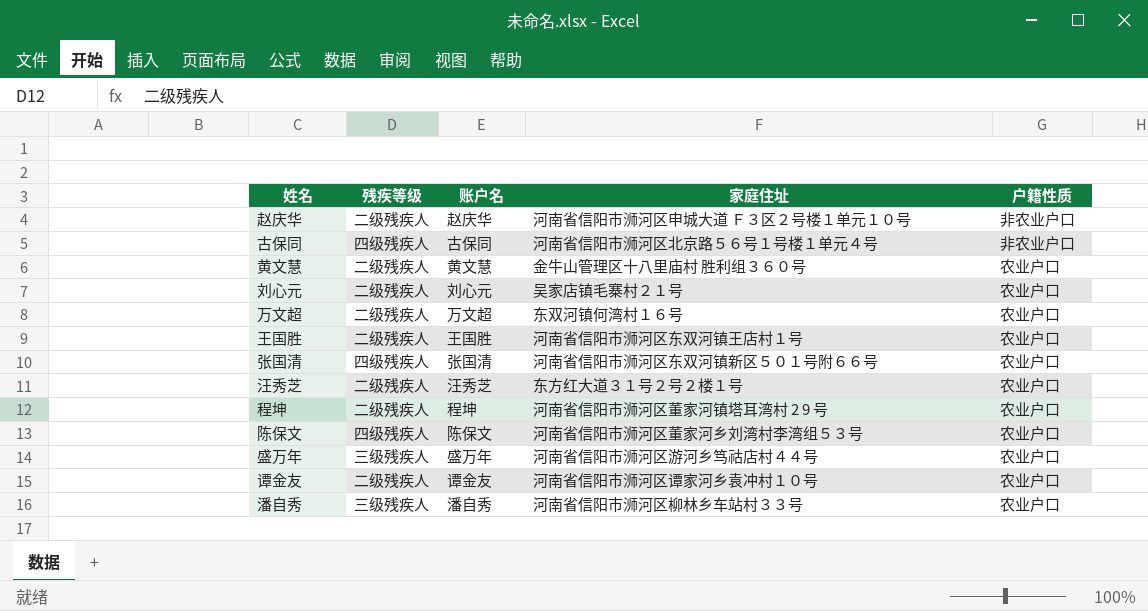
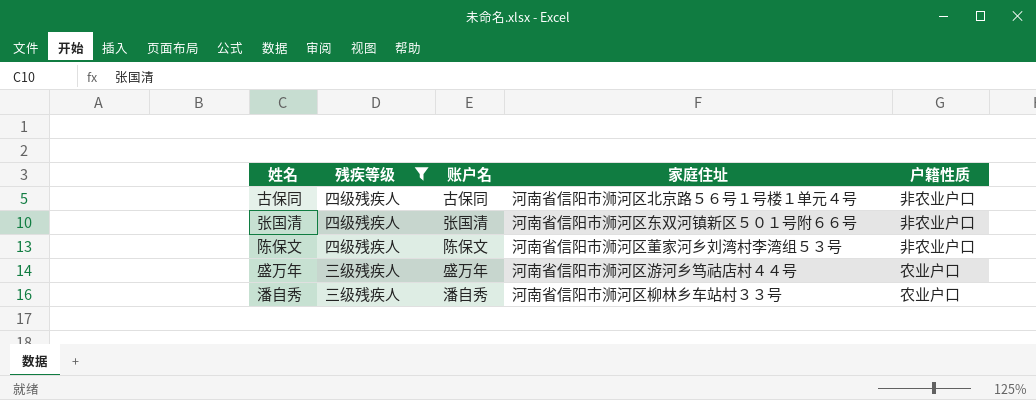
filter: none -> 残疾等级 != 二级残疾人
张国清 | 户籍性质: 农业户口 -> 非农业户口
陈保文 | 户籍性质: 农业户口 -> 非农业户口

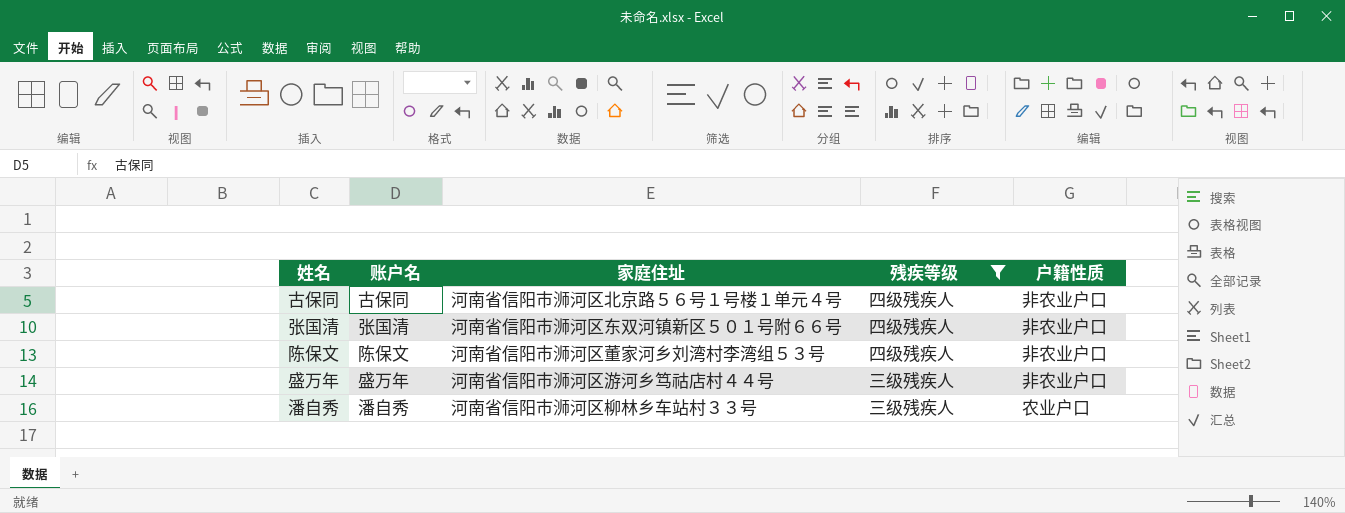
column 残疾等级 | position: 2 -> 4
盛万年 | 户籍性质: 农业户口 -> 非农业户口

